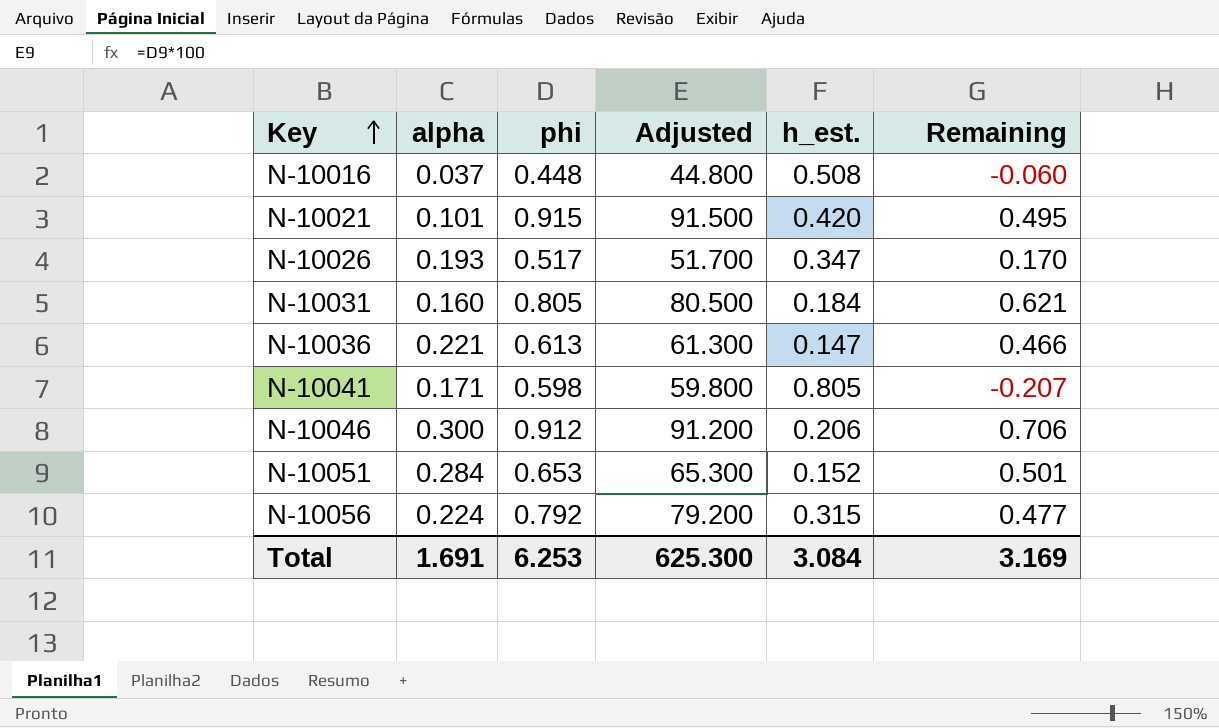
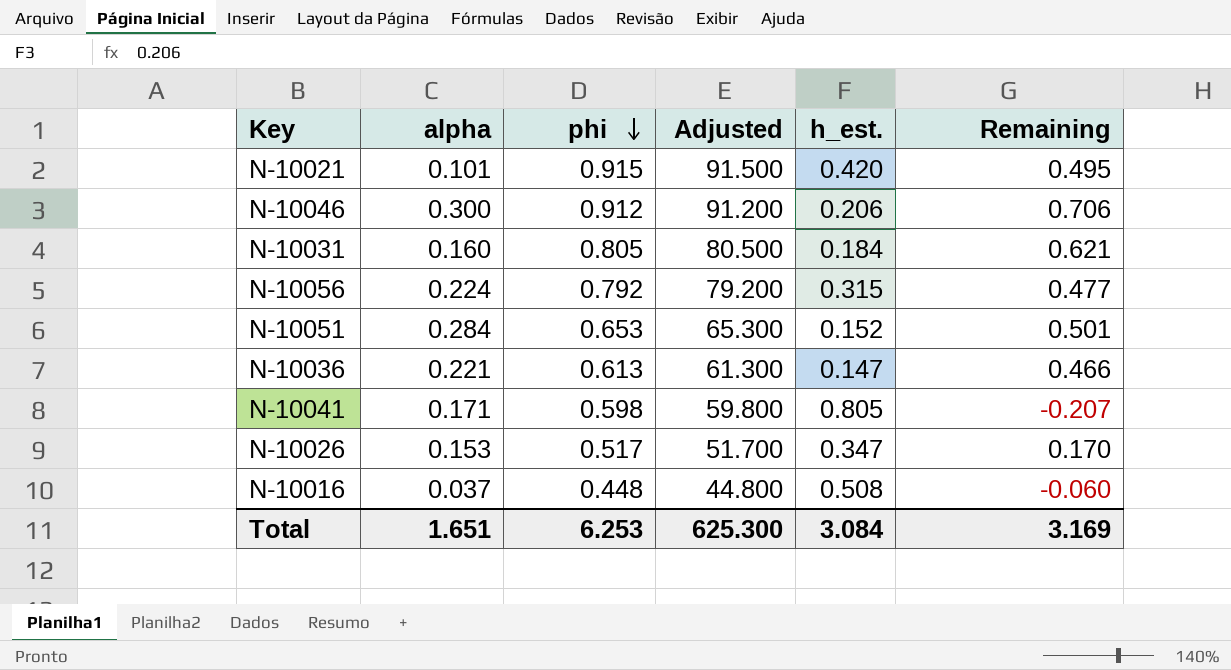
row order: Key ascending -> phi descending
N-10026 | alpha: 0.193 -> 0.153
Total | alpha: 1.691 -> 1.651

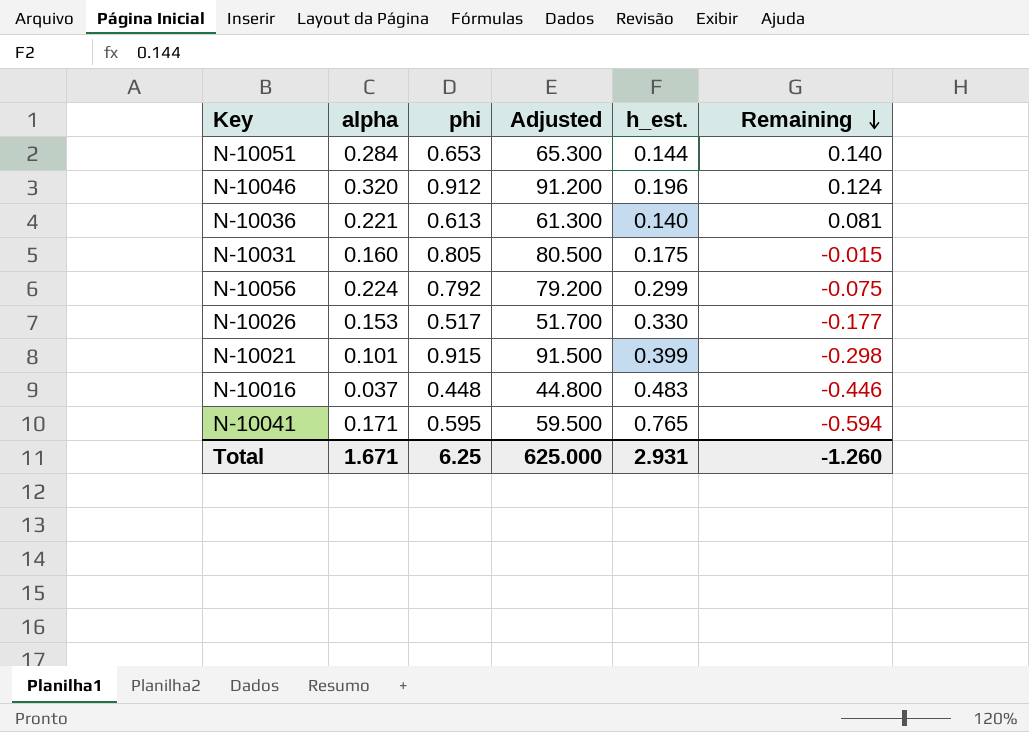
row order: phi descending -> Remaining descending
column Remaining | formula: [phi] - [h_est.] -> [alpha] - [h_est.]
N-10051 | h_est.: 0.152 -> 0.144
N-10046 | alpha: 0.300 -> 0.320
N-10046 | h_est.: 0.206 -> 0.196
N-10036 | h_est.: 0.147 -> 0.140
N-10031 | h_est.: 0.184 -> 0.175
N-10056 | h_est.: 0.315 -> 0.299
N-10026 | h_est.: 0.347 -> 0.330
N-10021 | h_est.: 0.420 -> 0.399
N-10016 | h_est.: 0.508 -> 0.483
N-10041 | phi: 0.598 -> 0.595
N-10041 | Adjusted: 59.800 -> 59.500
N-10041 | h_est.: 0.805 -> 0.765
Total | alpha: 1.651 -> 1.671
Total | phi: 6.253 -> 6.25
Total | Adjusted: 625.300 -> 625.000
Total | h_est.: 3.084 -> 2.931
Total | Remaining: 3.169 -> -1.260

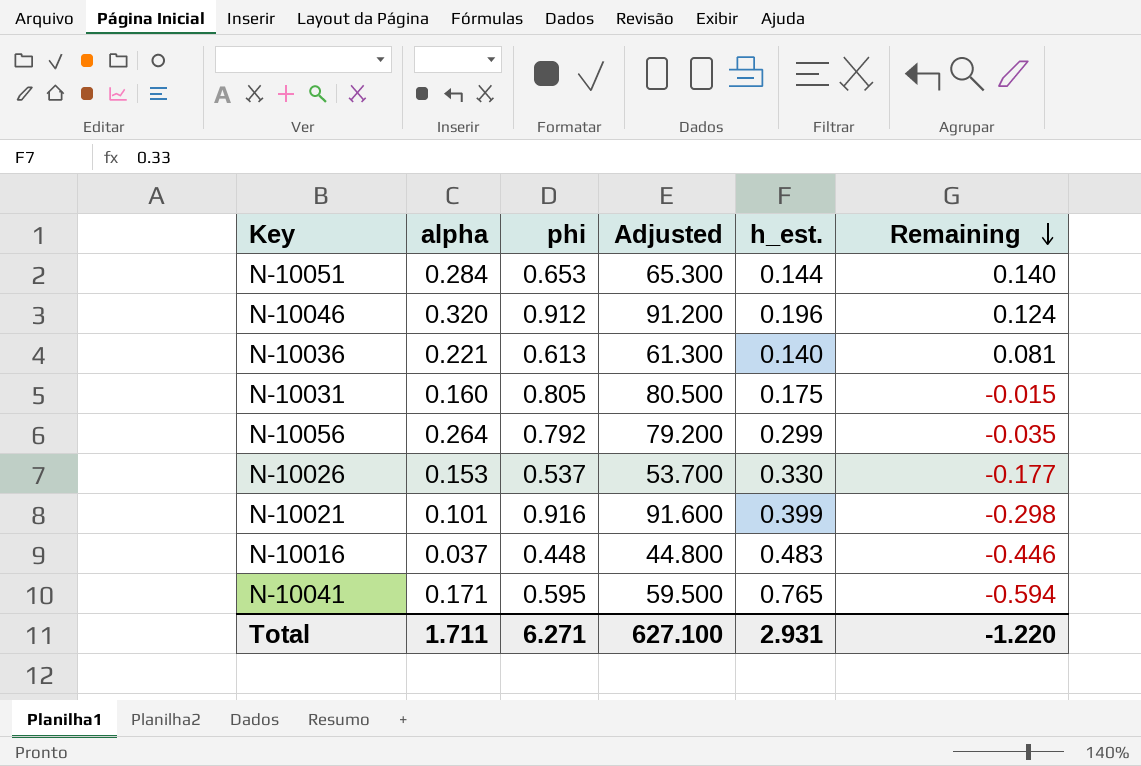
N-10056 | alpha: 0.224 -> 0.264
N-10056 | Remaining: -0.075 -> -0.035
N-10026 | phi: 0.517 -> 0.537
N-10026 | Adjusted: 51.700 -> 53.700
N-10021 | phi: 0.915 -> 0.916
N-10021 | Adjusted: 91.500 -> 91.600
Total | alpha: 1.671 -> 1.711
Total | phi: 6.25 -> 6.271
Total | Adjusted: 625.000 -> 627.100
Total | Remaining: -1.260 -> -1.220

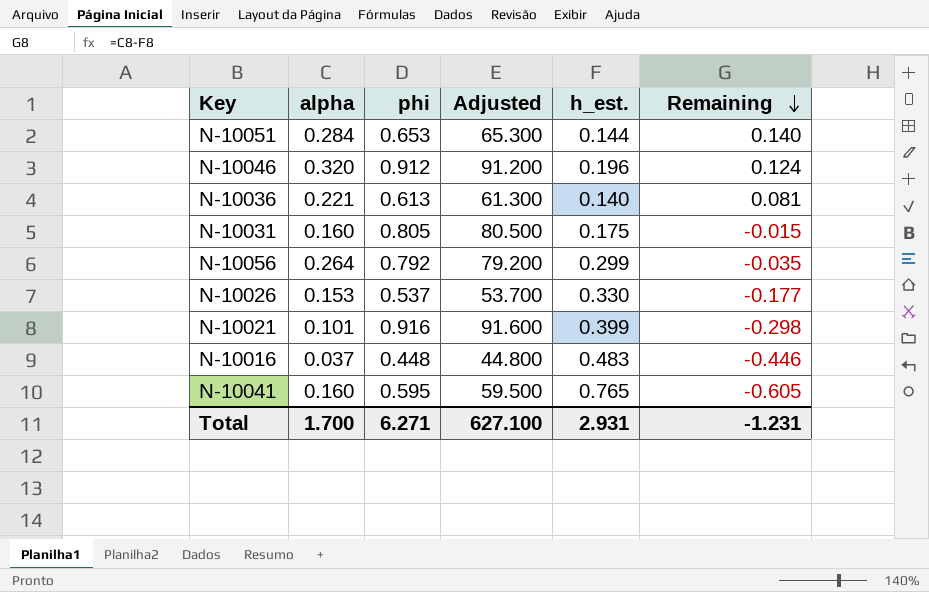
N-10041 | alpha: 0.171 -> 0.160
N-10041 | Remaining: -0.594 -> -0.605
Total | alpha: 1.711 -> 1.700
Total | Remaining: -1.220 -> -1.231

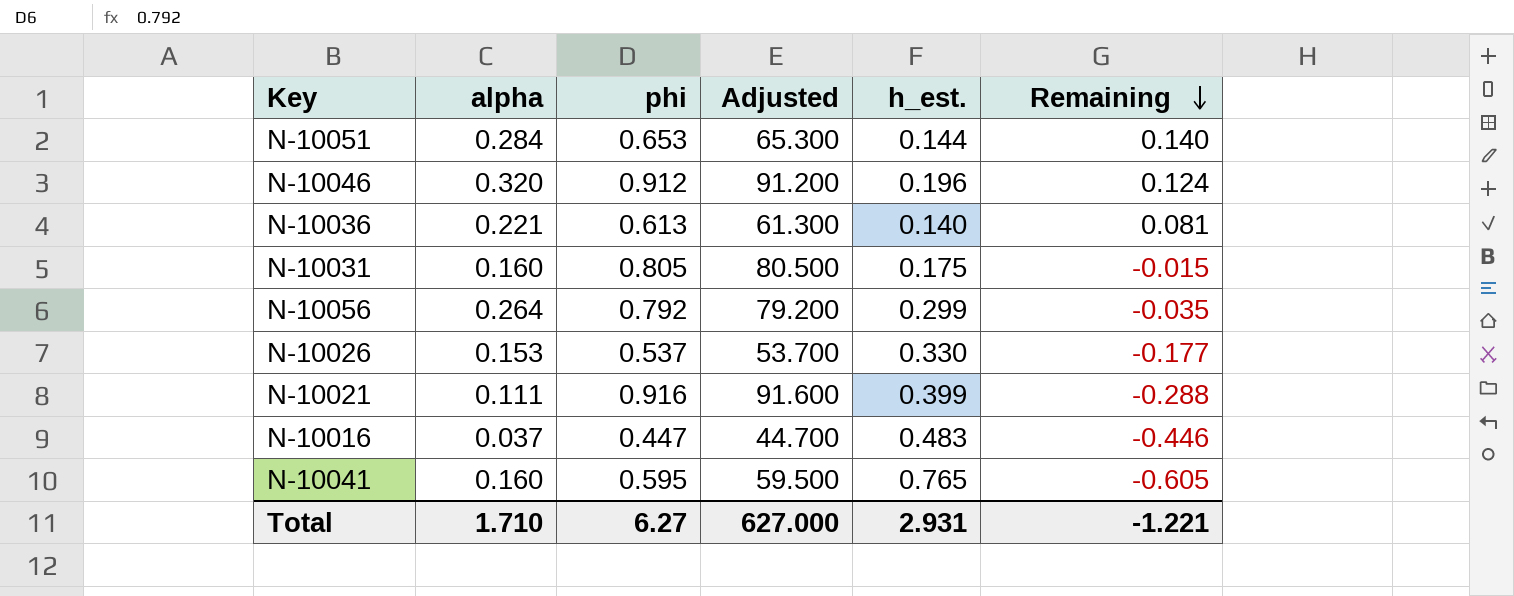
N-10021 | alpha: 0.101 -> 0.111
N-10021 | Remaining: -0.298 -> -0.288
N-10016 | phi: 0.448 -> 0.447
N-10016 | Adjusted: 44.800 -> 44.700
Total | alpha: 1.700 -> 1.710
Total | phi: 6.271 -> 6.27
Total | Adjusted: 627.100 -> 627.000
Total | Remaining: -1.231 -> -1.221

